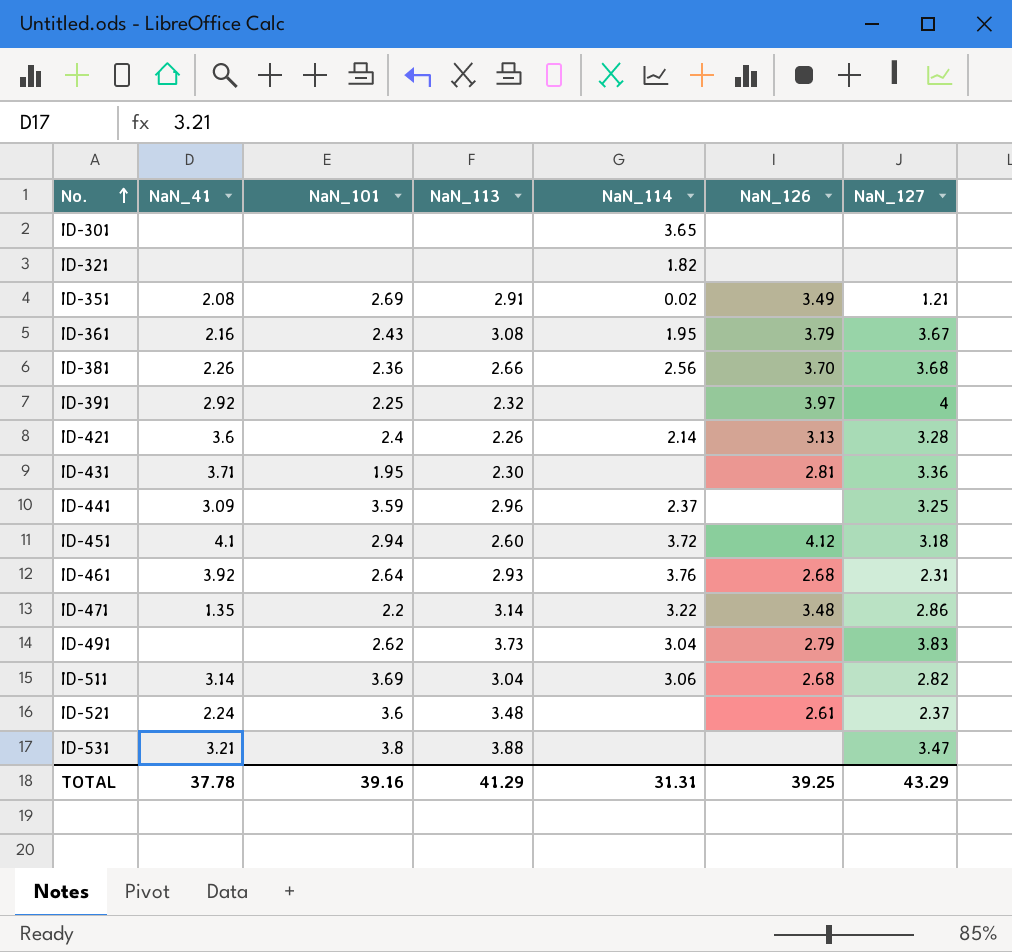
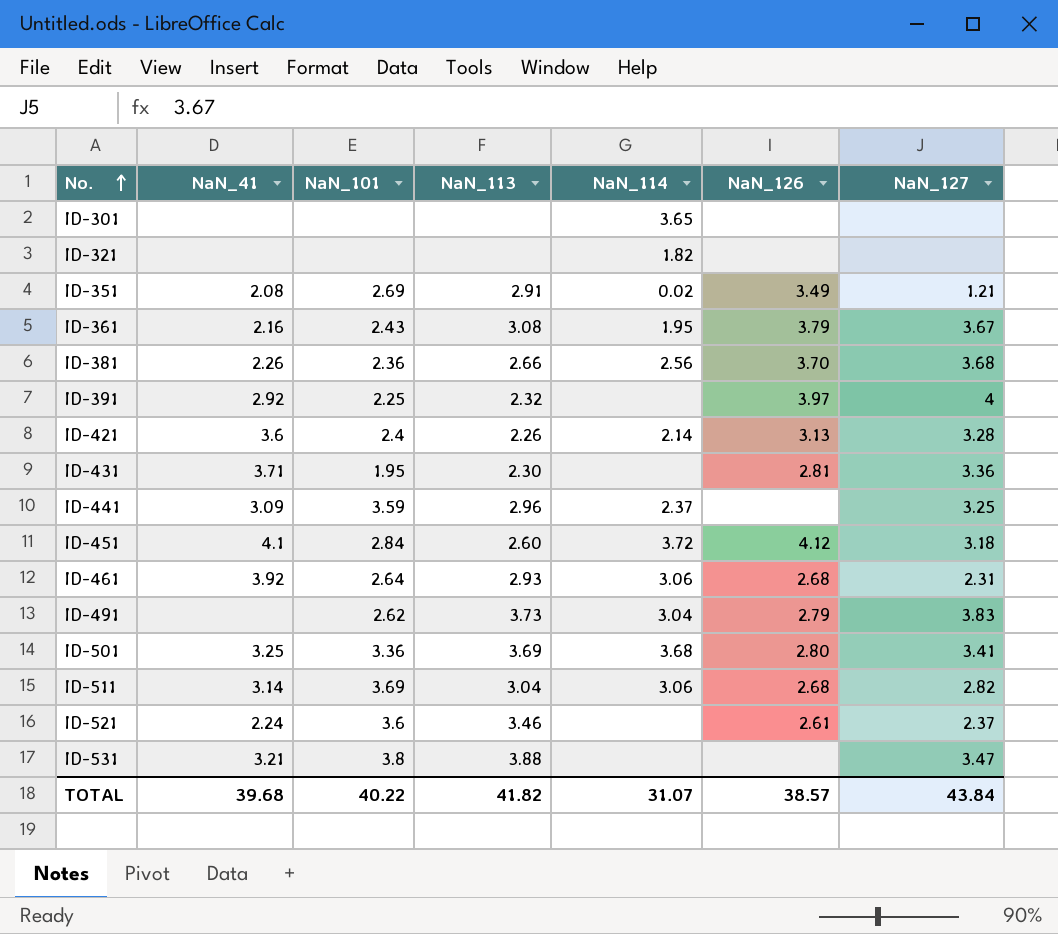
row ID-471: 1.35 | 2.2 | 3.14 | 3.22 | 3.48 | 2.86 -> none
ID-451 | NaN_101: 2.94 -> 2.84
ID-461 | NaN_114: 3.76 -> 3.06
row ID-501: none -> 3.25 | 3.36 | 3.69 | 3.68 | 2.80 | 3.41
ID-521 | NaN_113: 3.48 -> 3.46
TOTAL | NaN_41: 37.78 -> 39.68
TOTAL | NaN_101: 39.16 -> 40.22
TOTAL | NaN_113: 41.29 -> 41.82
TOTAL | NaN_114: 31.31 -> 31.07
TOTAL | NaN_126: 39.25 -> 38.57
TOTAL | NaN_127: 43.29 -> 43.84

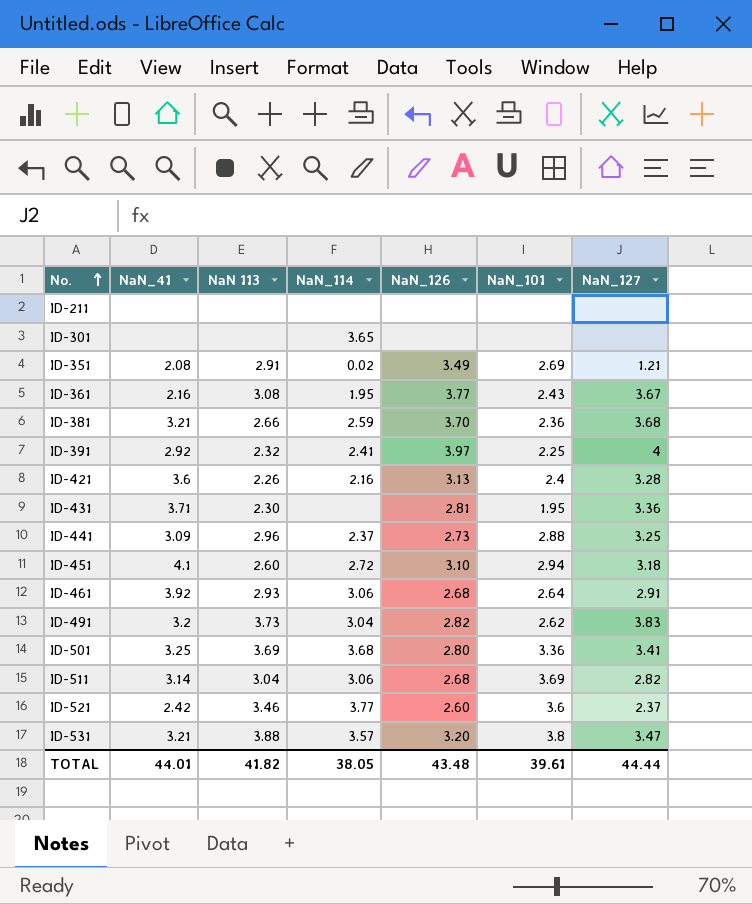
column name: NaN_113 -> NaN 113
column NaN_101 | position: 3 -> 6
row ID-321: none | none | none | 1.82 | none | none -> none
row ID-211: none -> none | none | none | none | none | none
ID-361 | NaN_126: 3.79 -> 3.77
ID-381 | NaN_41: 2.26 -> 3.21
ID-381 | NaN_114: 2.56 -> 2.59
ID-391 | NaN_114: none -> 2.41
ID-421 | NaN_114: 2.14 -> 2.16
ID-441 | NaN_126: none -> 2.73
ID-441 | NaN_101: 3.59 -> 2.88
ID-451 | NaN_114: 3.72 -> 2.72
ID-451 | NaN_126: 4.12 -> 3.10
ID-451 | NaN_101: 2.84 -> 2.94
ID-461 | NaN_127: 2.31 -> 2.91
ID-491 | NaN_41: none -> 3.2
ID-491 | NaN_126: 2.79 -> 2.82
ID-521 | NaN_41: 2.24 -> 2.42
ID-521 | NaN_114: none -> 3.77
ID-521 | NaN_126: 2.61 -> 2.60
ID-531 | NaN_114: none -> 3.57
ID-531 | NaN_126: none -> 3.20
TOTAL | NaN_41: 39.68 -> 44.01
TOTAL | NaN_114: 31.07 -> 38.05
TOTAL | NaN_126: 38.57 -> 43.48
TOTAL | NaN_101: 40.22 -> 39.61
TOTAL | NaN_127: 43.84 -> 44.44

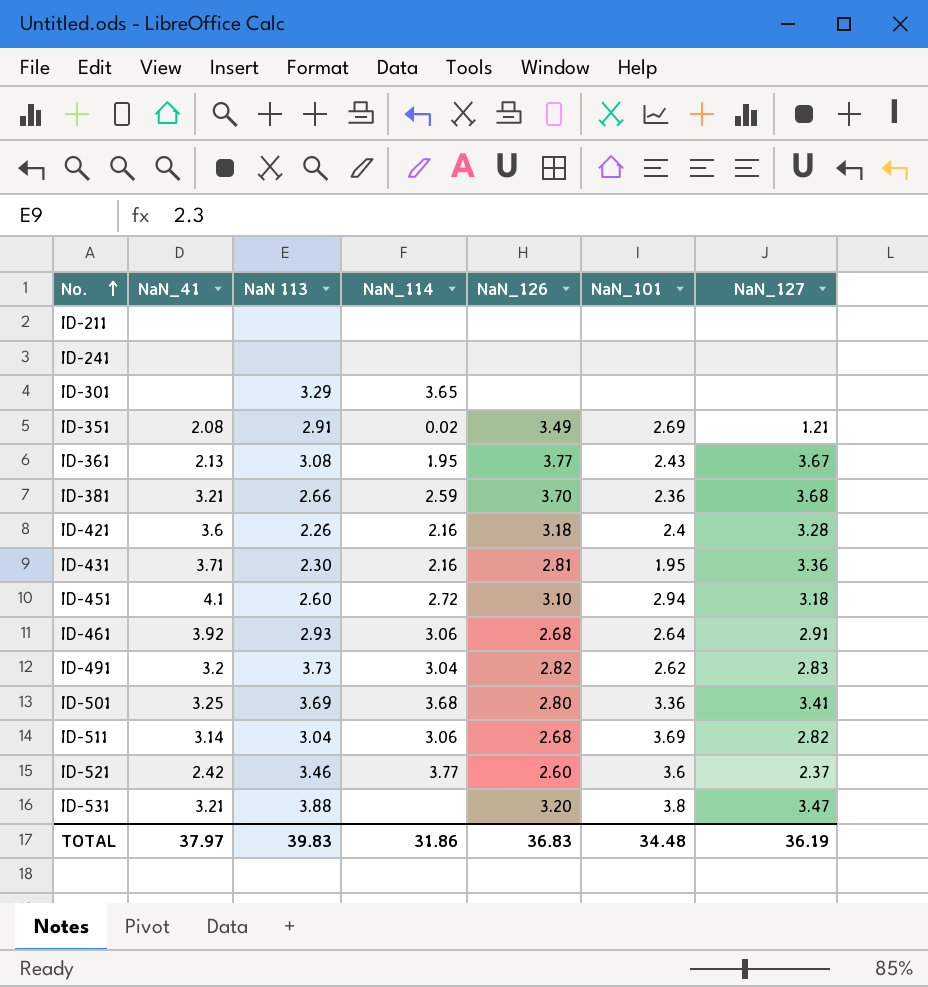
row ID-391: 2.92 | 2.32 | 2.41 | 3.97 | 2.25 | 4 -> none
row ID-441: 3.09 | 2.96 | 2.37 | 2.73 | 2.88 | 3.25 -> none
row ID-241: none -> none | none | none | none | none | none
ID-301 | NaN 113: none -> 3.29
ID-361 | NaN_41: 2.16 -> 2.13
ID-421 | NaN_126: 3.13 -> 3.18
ID-431 | NaN_114: none -> 2.16
ID-491 | NaN_127: 3.83 -> 2.83
ID-531 | NaN_114: 3.57 -> none
TOTAL | NaN_41: 44.01 -> 37.97
TOTAL | NaN 113: 41.82 -> 39.83
TOTAL | NaN_114: 38.05 -> 31.86
TOTAL | NaN_126: 43.48 -> 36.83
TOTAL | NaN_101: 39.61 -> 34.48
TOTAL | NaN_127: 44.44 -> 36.19

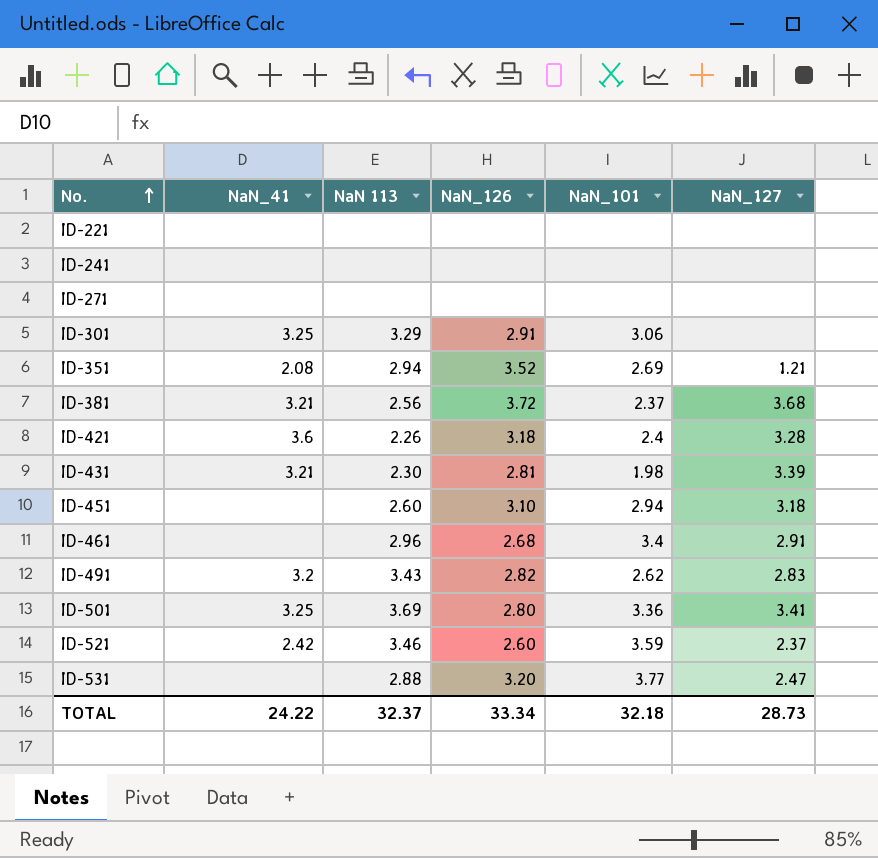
column NaN_114 | position: 4 -> none
row ID-211: none | none | none | none | none | none -> none
row ID-361: 2.13 | 3.08 | 1.95 | 3.77 | 2.43 | 3.67 -> none
row ID-511: 3.14 | 3.04 | 3.06 | 2.68 | 3.69 | 2.82 -> none
row ID-221: none -> none | none | none | none | none
row ID-271: none -> none | none | none | none | none
ID-301 | NaN_41: none -> 3.25
ID-301 | NaN_126: none -> 2.91
ID-301 | NaN_101: none -> 3.06
ID-351 | NaN 113: 2.91 -> 2.94
ID-351 | NaN_126: 3.49 -> 3.52
ID-381 | NaN 113: 2.66 -> 2.56
ID-381 | NaN_126: 3.70 -> 3.72
ID-381 | NaN_101: 2.36 -> 2.37
ID-431 | NaN_41: 3.71 -> 3.21
ID-431 | NaN_101: 1.95 -> 1.98
ID-431 | NaN_127: 3.36 -> 3.39
ID-451 | NaN_41: 4.1 -> none
ID-461 | NaN_41: 3.92 -> none
ID-461 | NaN 113: 2.93 -> 2.96
ID-461 | NaN_101: 2.64 -> 3.4
ID-491 | NaN 113: 3.73 -> 3.43
ID-521 | NaN_101: 3.6 -> 3.59
ID-531 | NaN_41: 3.21 -> none
ID-531 | NaN 113: 3.88 -> 2.88
ID-531 | NaN_101: 3.8 -> 3.77
ID-531 | NaN_127: 3.47 -> 2.47
TOTAL | NaN_41: 37.97 -> 24.22
TOTAL | NaN 113: 39.83 -> 32.37
TOTAL | NaN_126: 36.83 -> 33.34
TOTAL | NaN_101: 34.48 -> 32.18
TOTAL | NaN_127: 36.19 -> 28.73

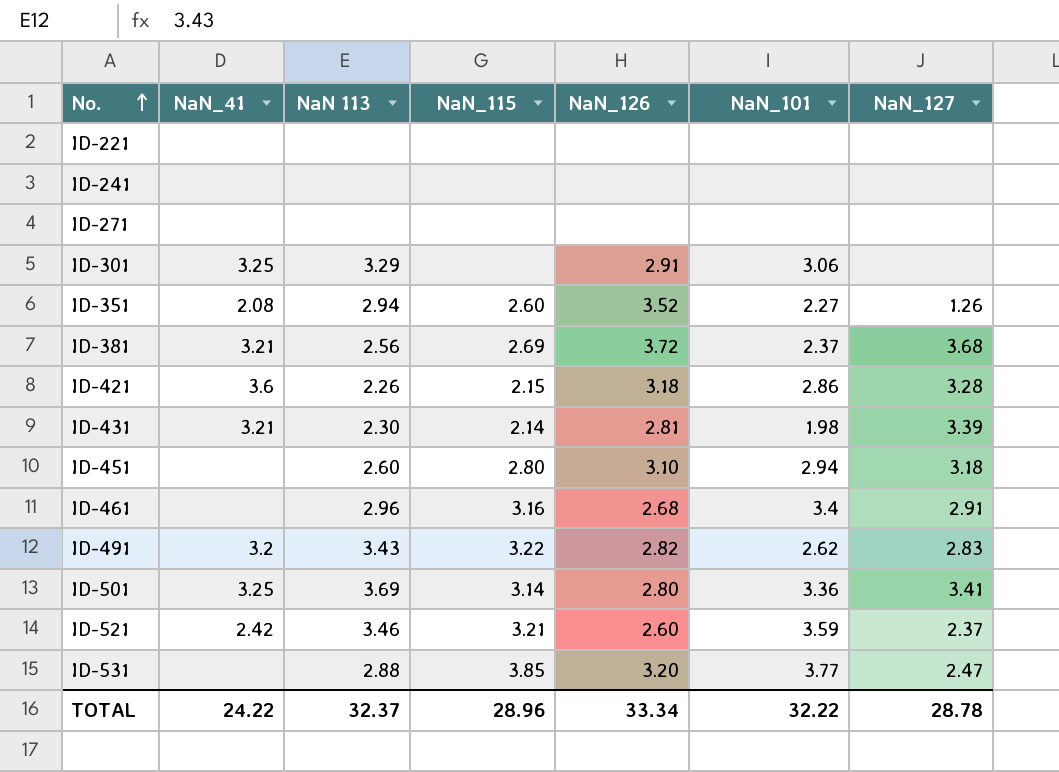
column NaN_115 | position: none -> 4
ID-351 | NaN_101: 2.69 -> 2.27
ID-351 | NaN_127: 1.21 -> 1.26
ID-421 | NaN_101: 2.4 -> 2.86
TOTAL | NaN_101: 32.18 -> 32.22
TOTAL | NaN_127: 28.73 -> 28.78

